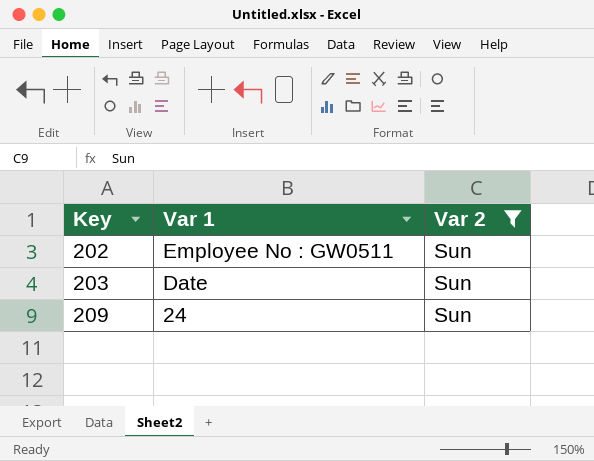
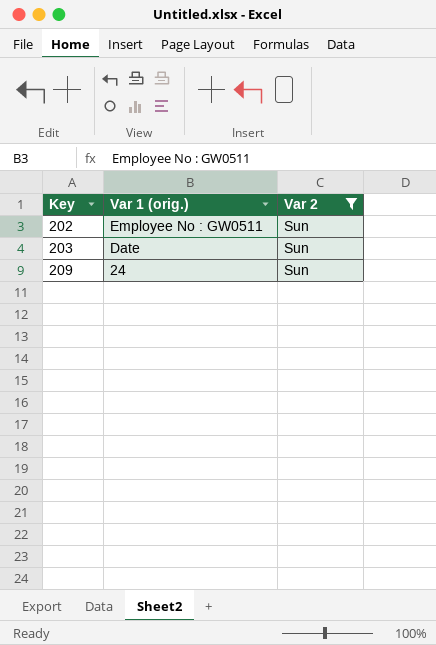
column name: Var 1 -> Var 1 (orig.)

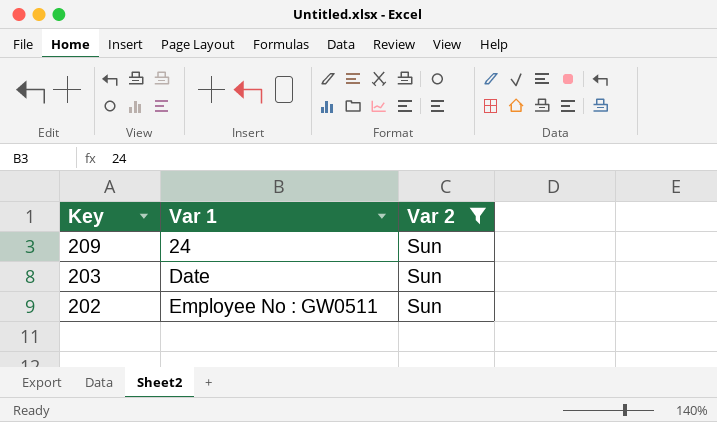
row order: Key ascending -> Key descending
column name: Var 1 (orig.) -> Var 1

